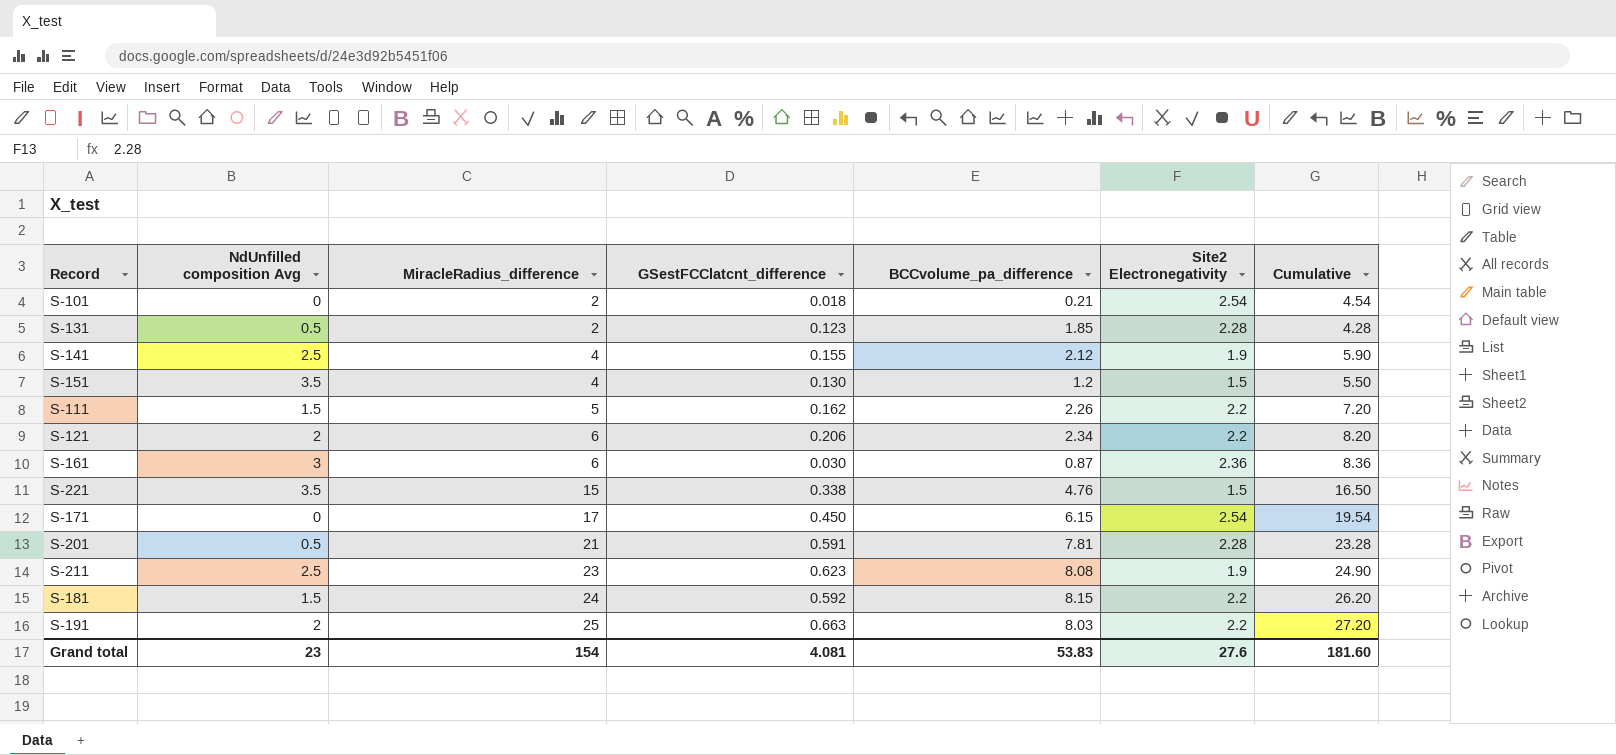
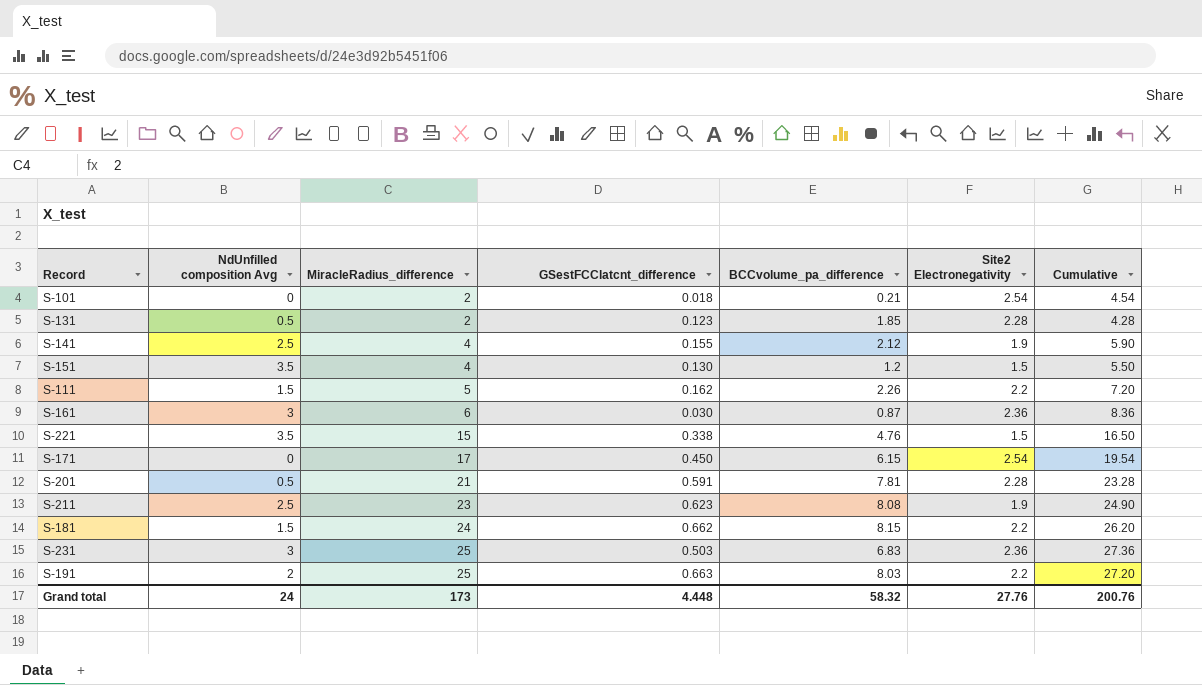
row S-121: 2 | 6 | 0.206 | 2.34 | 2.2 | 8.20 -> none
S-181 | GSestFCClatcnt_difference: 0.592 -> 0.662
row S-231: none -> 3 | 25 | 0.503 | 6.83 | 2.36 | 27.36
Grand total | NdUnfilled composition Avg: 23 -> 24
Grand total | MiracleRadius_difference: 154 -> 173
Grand total | GSestFCClatcnt_difference: 4.081 -> 4.448
Grand total | BCCvolume_pa_difference: 53.83 -> 58.32
Grand total | Site2 Electronegativity: 27.6 -> 27.76
Grand total | Cumulative: 181.60 -> 200.76

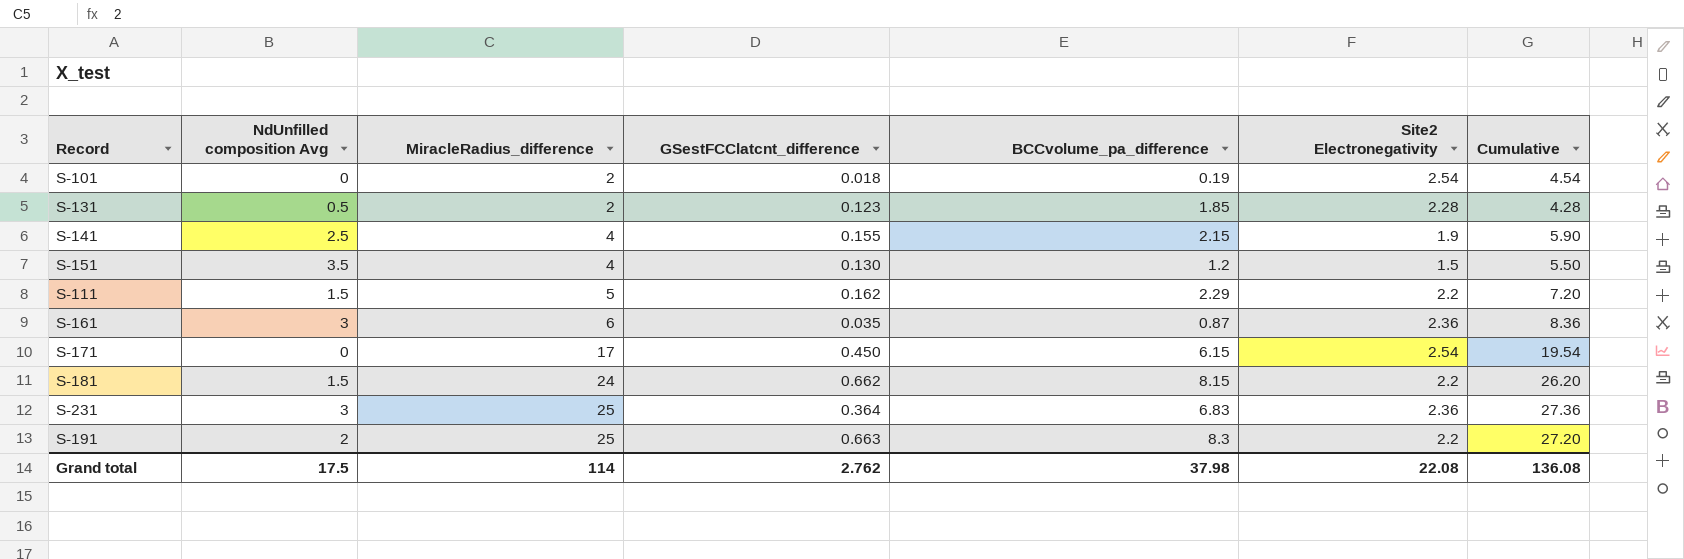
row S-221: 3.5 | 15 | 0.338 | 4.76 | 1.5 | 16.50 -> none
row S-201: 0.5 | 21 | 0.591 | 7.81 | 2.28 | 23.28 -> none
row S-211: 2.5 | 23 | 0.623 | 8.08 | 1.9 | 24.90 -> none
S-101 | BCCvolume_pa_difference: 0.21 -> 0.19
S-141 | BCCvolume_pa_difference: 2.12 -> 2.15
S-111 | BCCvolume_pa_difference: 2.26 -> 2.29
S-161 | GSestFCClatcnt_difference: 0.030 -> 0.035
S-231 | GSestFCClatcnt_difference: 0.503 -> 0.364
S-191 | BCCvolume_pa_difference: 8.03 -> 8.3
Grand total | NdUnfilled composition Avg: 24 -> 17.5
Grand total | MiracleRadius_difference: 173 -> 114
Grand total | GSestFCClatcnt_difference: 4.448 -> 2.762
Grand total | BCCvolume_pa_difference: 58.32 -> 37.98
Grand total | Site2 Electronegativity: 27.76 -> 22.08
Grand total | Cumulative: 200.76 -> 136.08

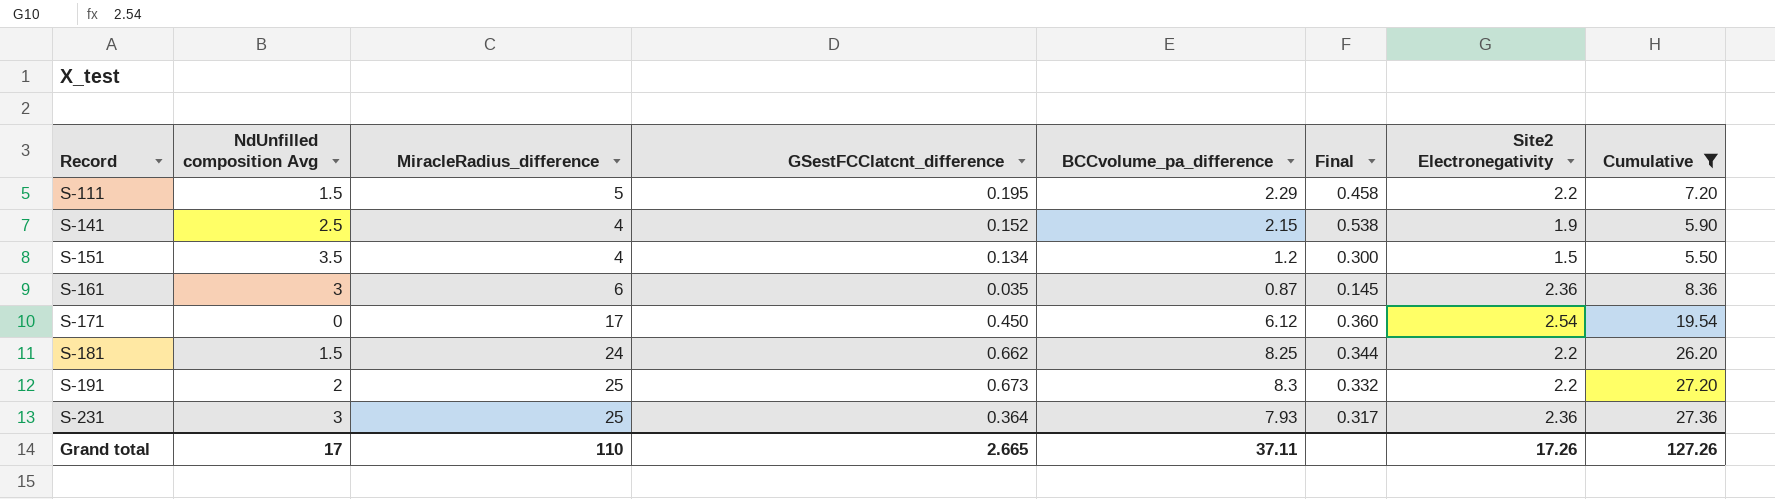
filter: none -> Cumulative >= 5.50
row order: MiracleRadius_difference ascending -> Record ascending
column Final | formula: none -> [BCCvolume_pa_difference] / [MiracleRadius_difference]
S-111 | GSestFCClatcnt_difference: 0.162 -> 0.195
S-141 | GSestFCClatcnt_difference: 0.155 -> 0.152
S-151 | GSestFCClatcnt_difference: 0.130 -> 0.134
S-171 | BCCvolume_pa_difference: 6.15 -> 6.12
S-181 | BCCvolume_pa_difference: 8.15 -> 8.25
S-191 | GSestFCClatcnt_difference: 0.663 -> 0.673
S-231 | BCCvolume_pa_difference: 6.83 -> 7.93
Grand total | NdUnfilled composition Avg: 17.5 -> 17
Grand total | MiracleRadius_difference: 114 -> 110
Grand total | GSestFCClatcnt_difference: 2.762 -> 2.665
Grand total | BCCvolume_pa_difference: 37.98 -> 37.11
Grand total | Site2 Electronegativity: 22.08 -> 17.26
Grand total | Cumulative: 136.08 -> 127.26

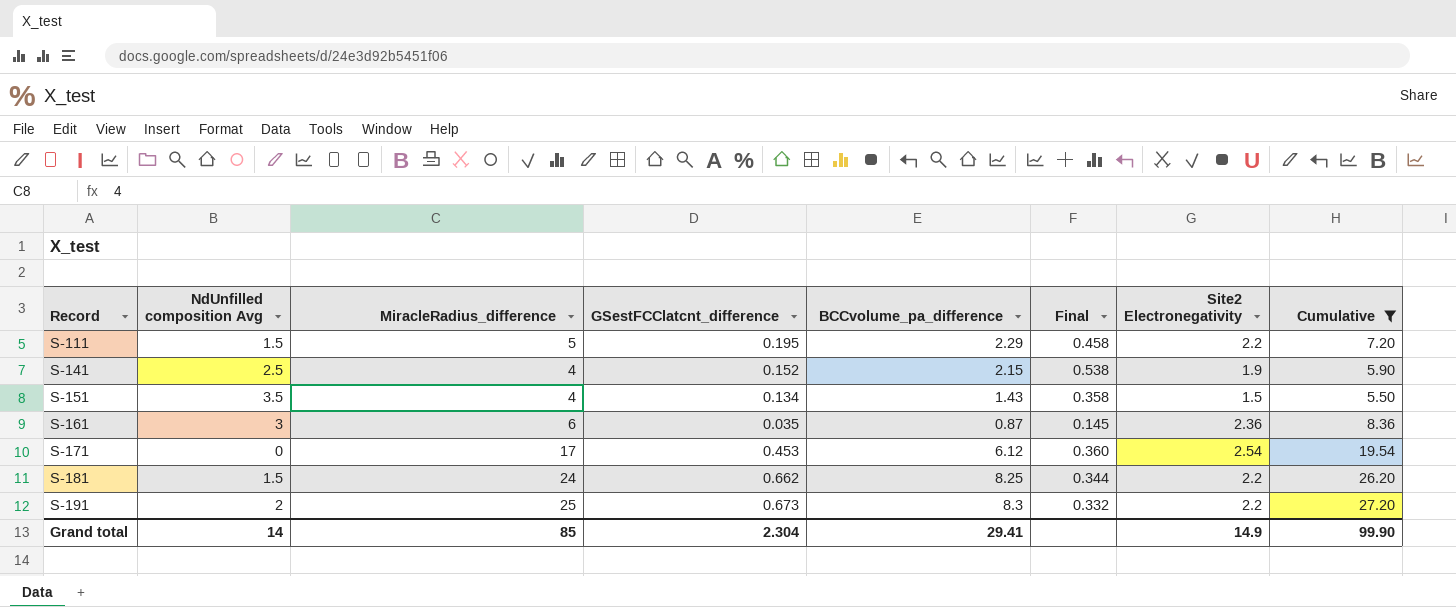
row S-231: 3 | 25 | 0.364 | 7.93 | 0.317 | 2.36 | 27.36 -> none
S-151 | BCCvolume_pa_difference: 1.2 -> 1.43
S-151 | Final: 0.300 -> 0.358
S-171 | GSestFCClatcnt_difference: 0.450 -> 0.453
Grand total | NdUnfilled composition Avg: 17 -> 14
Grand total | MiracleRadius_difference: 110 -> 85
Grand total | GSestFCClatcnt_difference: 2.665 -> 2.304
Grand total | BCCvolume_pa_difference: 37.11 -> 29.41
Grand total | Site2 Electronegativity: 17.26 -> 14.9
Grand total | Cumulative: 127.26 -> 99.90

